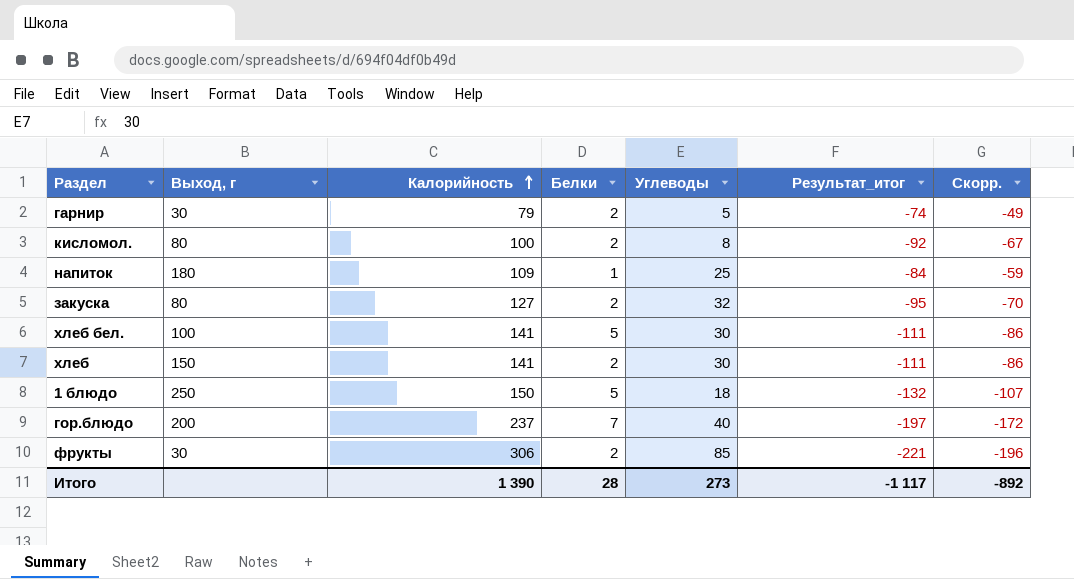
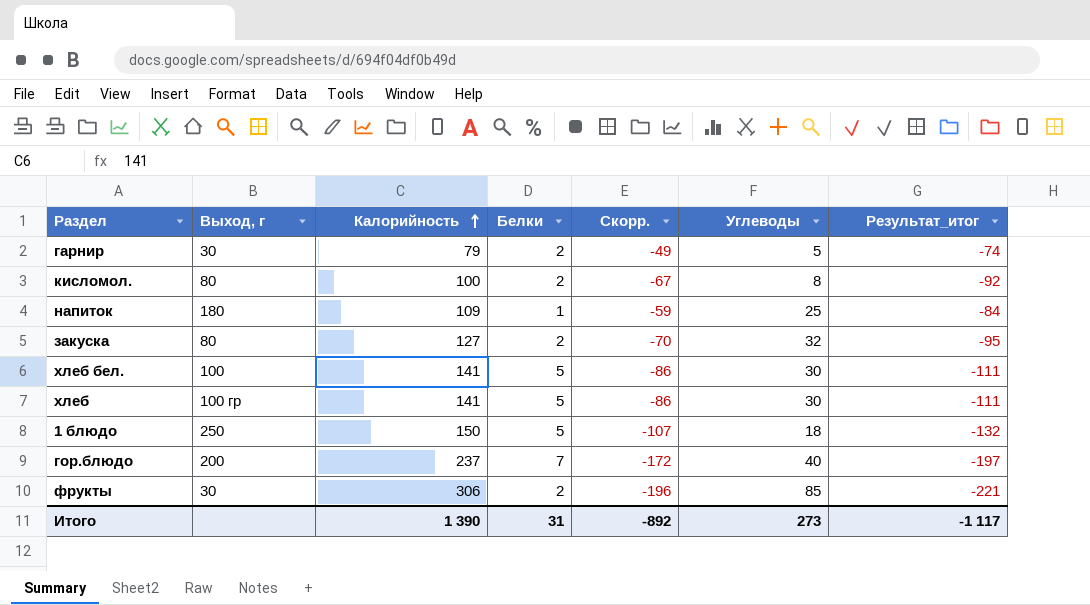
column Скорр. | position: 7 -> 5
хлеб | Выход, г: 150 -> 100 гр
хлеб | Белки: 2 -> 5
Итого | Белки: 28 -> 31

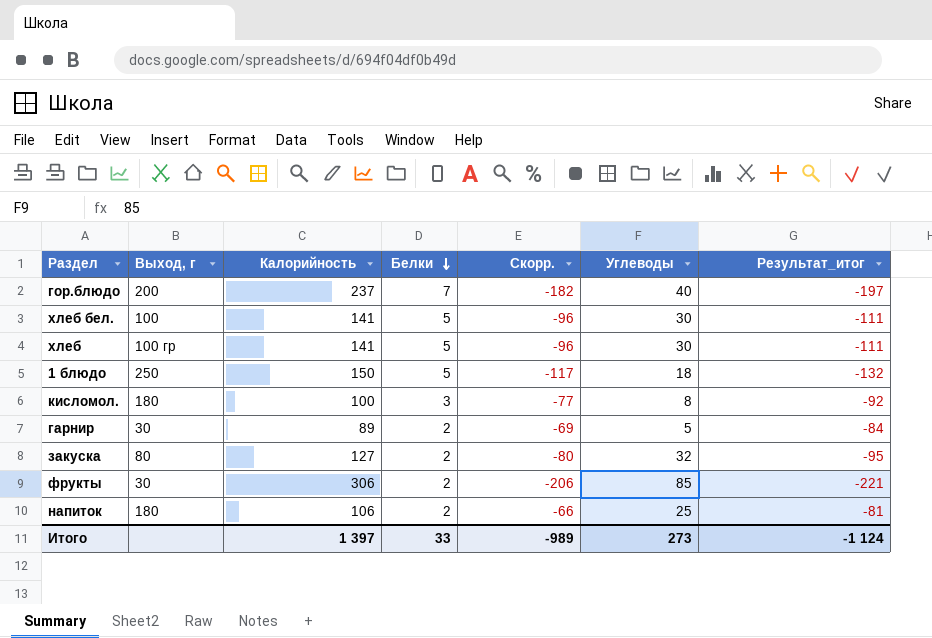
row order: Калорийность ascending -> Белки descending
column Скорр. | formula: [Результат_итог] + 25 -> [Результат_итог] + 15
кисломол. | Выход, г: 80 -> 180
кисломол. | Белки: 2 -> 3
гарнир | Калорийность: 79 -> 89
гарнир | Результат_итог: -74 -> -84
напиток | Калорийность: 109 -> 106
напиток | Белки: 1 -> 2
напиток | Результат_итог: -84 -> -81
Итого | Калорийность: 1 390 -> 1 397
Итого | Белки: 31 -> 33
Итого | Скорр.: -892 -> -989
Итого | Результат_итог: -1 117 -> -1 124

